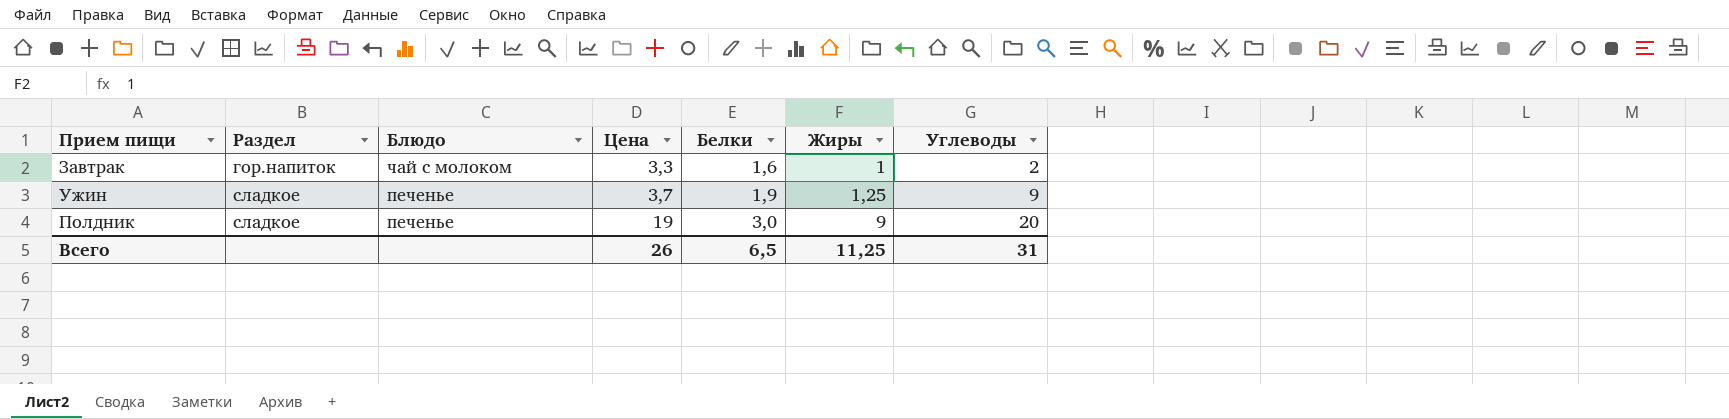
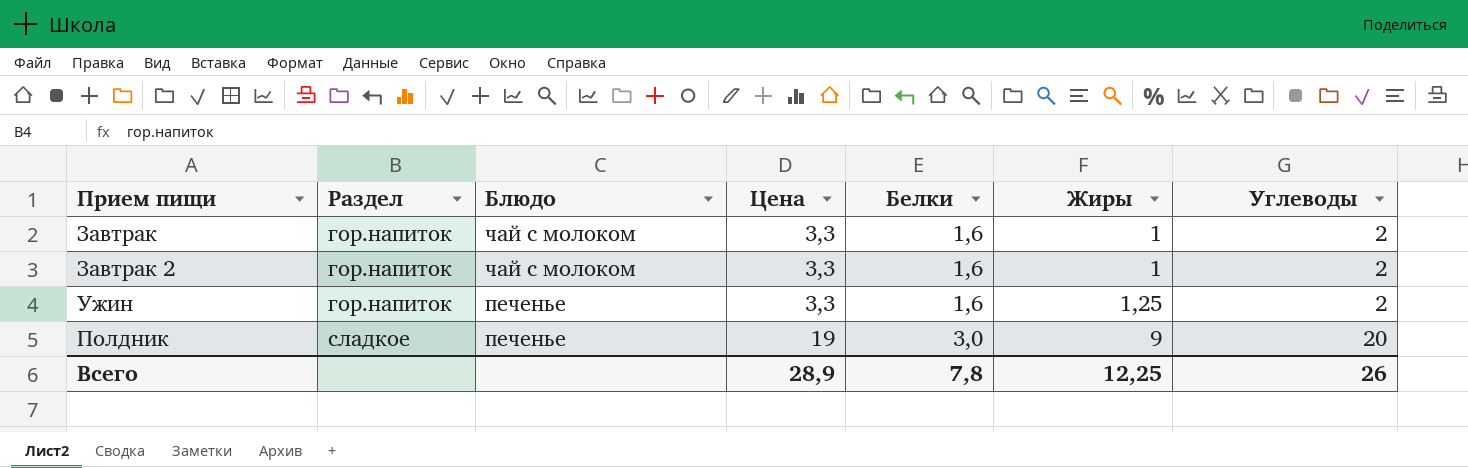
row Завтрак 2: none -> гор.напиток | чай с молоком | 3,3 | 1,6 | 1 | 2
Ужин | Раздел: сладкое -> гор.напиток
Ужин | Цена: 3,7 -> 3,3
Ужин | Белки: 1,9 -> 1,6
Ужин | Углеводы: 9 -> 2
Всего | Цена: 26 -> 28,9
Всего | Белки: 6,5 -> 7,8
Всего | Жиры: 11,25 -> 12,25
Всего | Углеводы: 31 -> 26

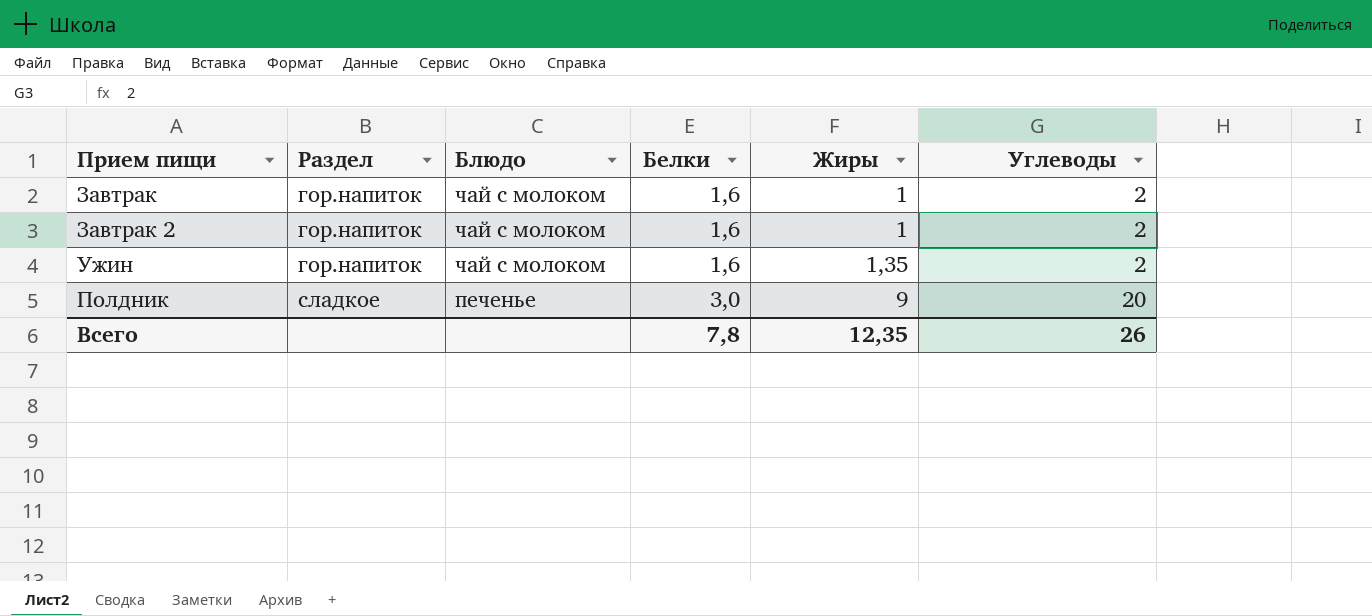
column Цена | position: 4 -> none
Ужин | Блюдо: печенье -> чай с молоком
Ужин | Жиры: 1,25 -> 1,35
Всего | Жиры: 12,25 -> 12,35

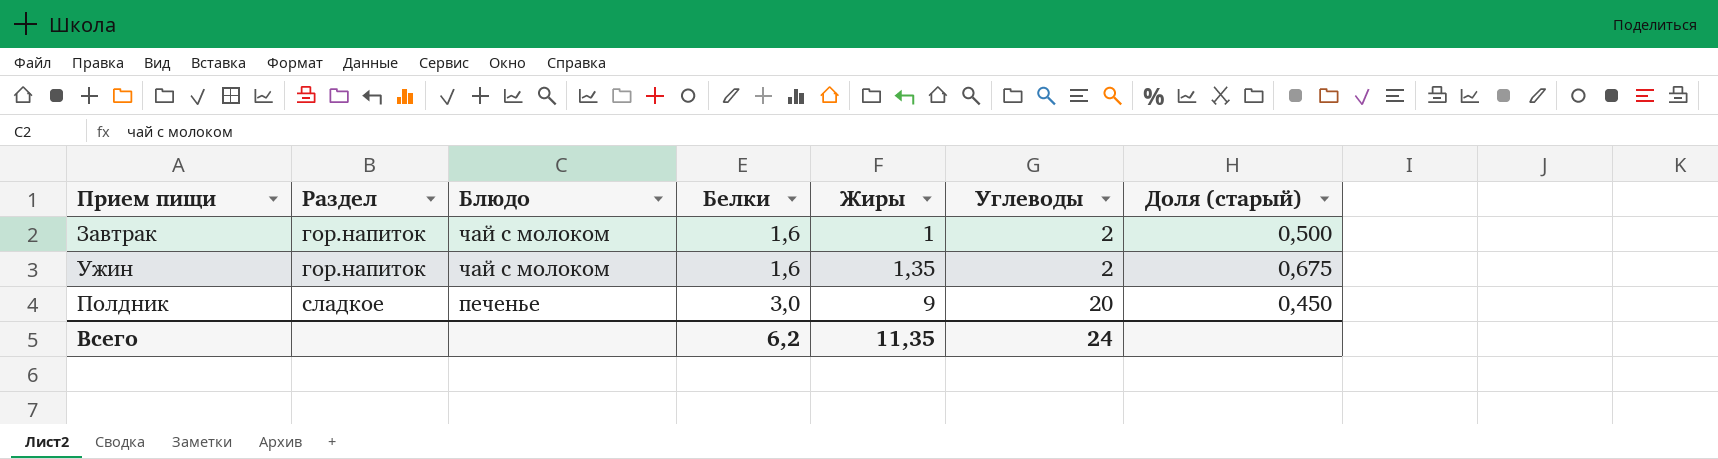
column Доля (старый) | formula: none -> [Жиры] / [Углеводы]
row Завтрак 2: гор.напиток | чай с молоком | 1,6 | 1 | 2 -> none
Всего | Белки: 7,8 -> 6,2
Всего | Жиры: 12,35 -> 11,35
Всего | Углеводы: 26 -> 24

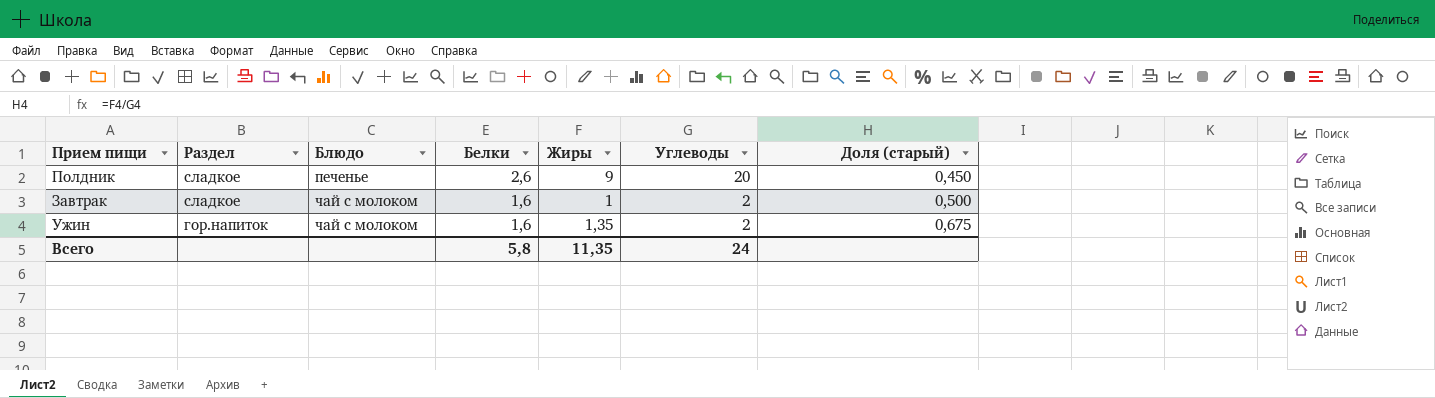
row order: Раздел ascending -> Раздел descending
Полдник | Белки: 3,0 -> 2,6
Завтрак | Раздел: гор.напиток -> сладкое
Всего | Белки: 6,2 -> 5,8

